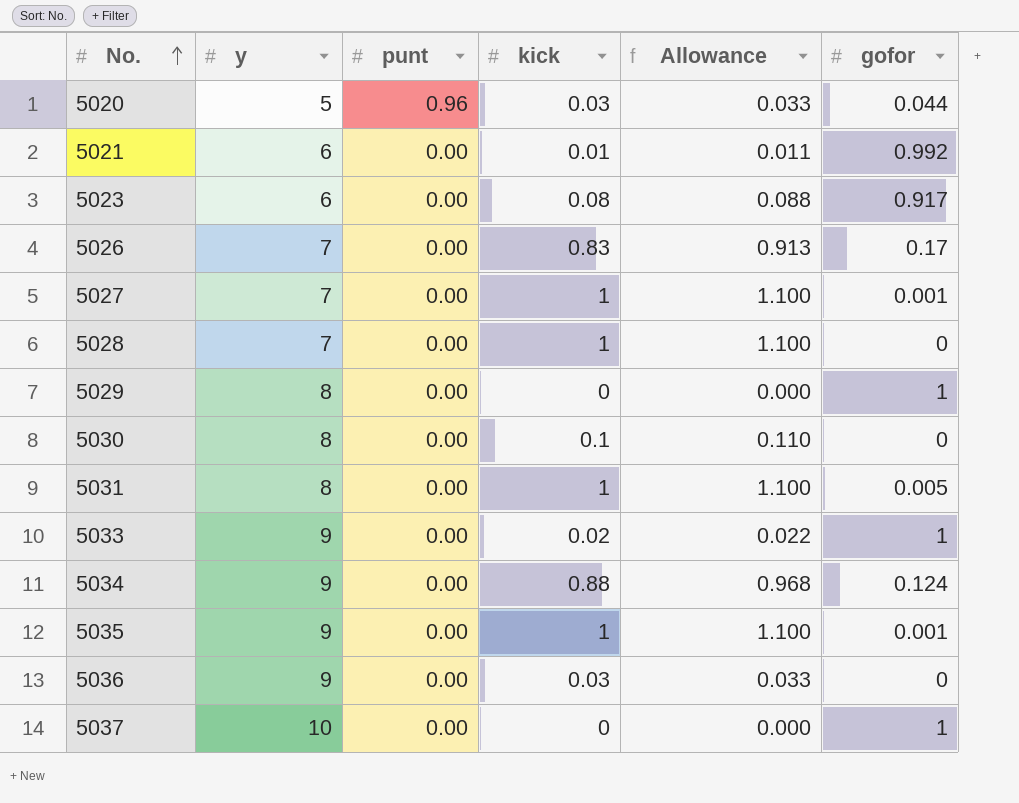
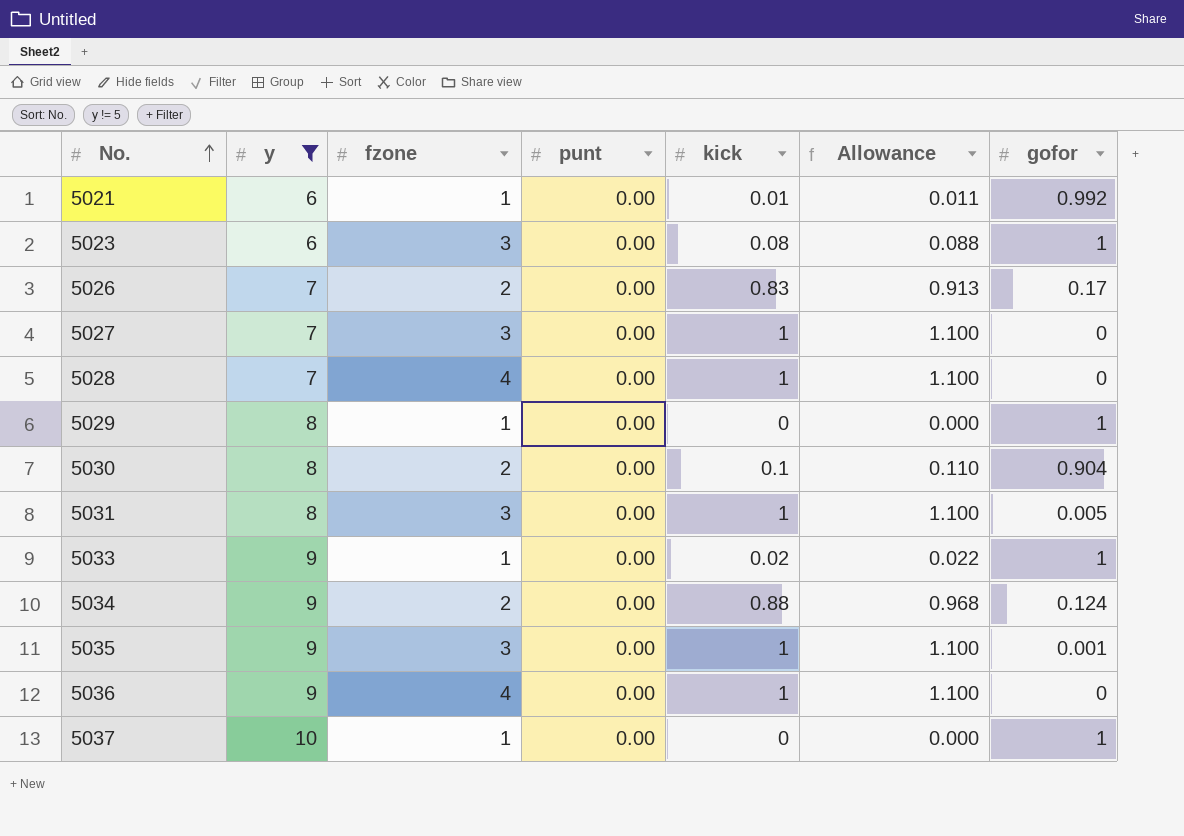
filter: none -> y != 5
column fzone | position: none -> 3
5023 | gofor: 0.917 -> 1
5027 | gofor: 0.001 -> 0
5030 | gofor: 0 -> 0.904
5036 | kick: 0.03 -> 1
5036 | Allowance: 0.033 -> 1.100

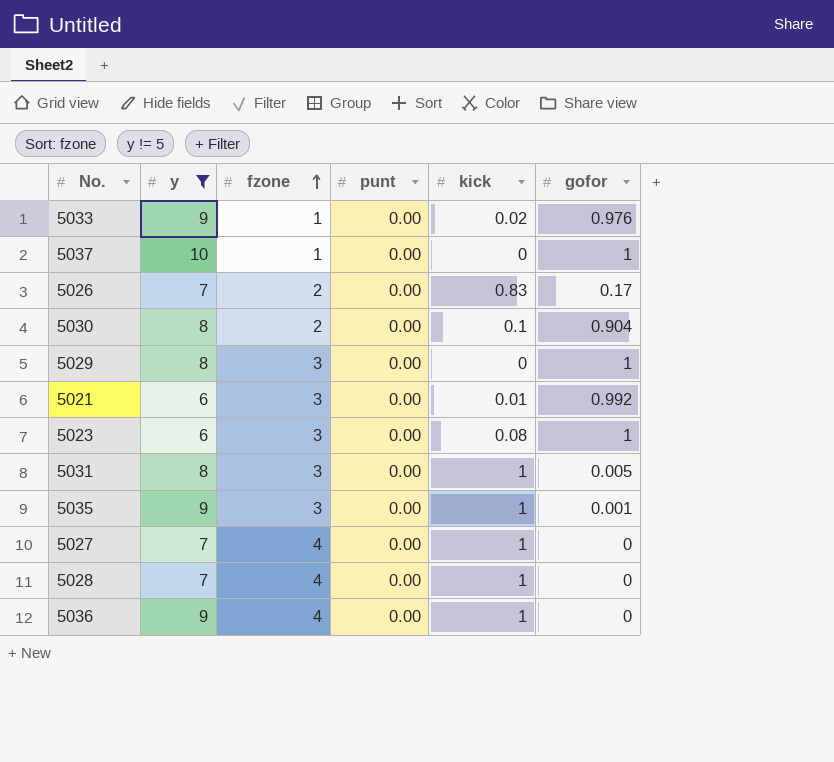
row order: No. ascending -> fzone ascending
column Allowance | formula: [kick] * 1.1 -> none
row 5034: 9 | 2 | 0.00 | 0.88 | 0.968 | 0.124 -> none
5033 | gofor: 1 -> 0.976
5029 | fzone: 1 -> 3
5021 | fzone: 1 -> 3
5027 | fzone: 3 -> 4

